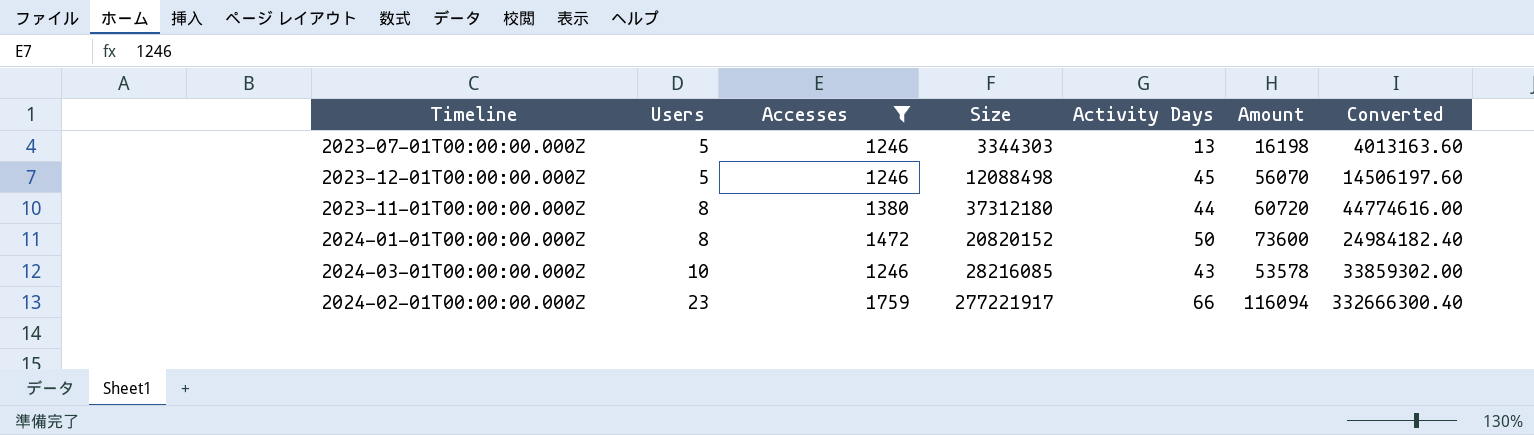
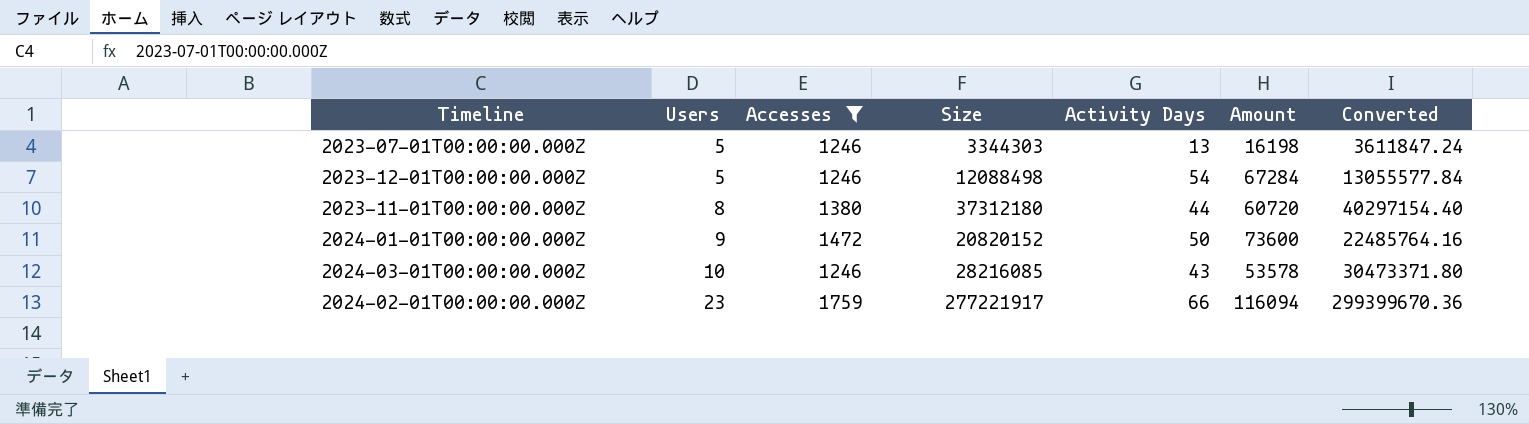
column Converted | formula: [Size] * 1.2 -> [Size] * 1.08
2023-12-01T00:00:00.000Z | Activity Days: 45 -> 54
2023-12-01T00:00:00.000Z | Amount: 56070 -> 67284
2024-01-01T00:00:00.000Z | Users: 8 -> 9

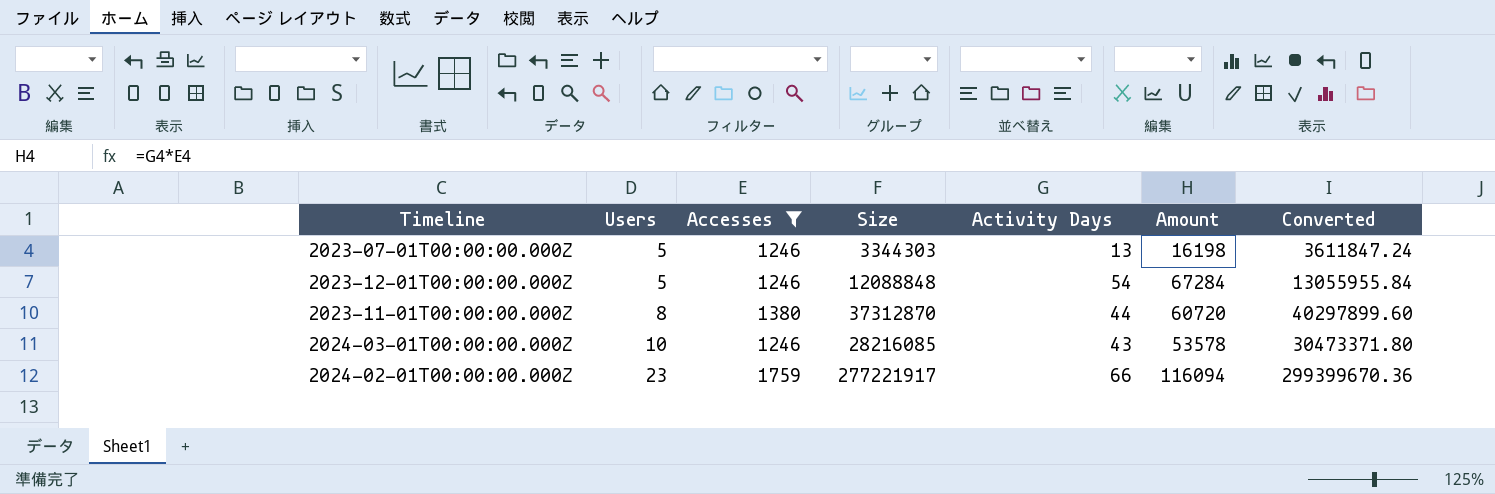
row 2024-01-01T00:00:00.000Z: 9 | 1472 | 20820152 | 50 | 73600 | 22485764.16 -> none
2023-12-01T00:00:00.000Z | Size: 12088498 -> 12088848
2023-12-01T00:00:00.000Z | Converted: 13055577.84 -> 13055955.84
2023-11-01T00:00:00.000Z | Size: 37312180 -> 37312870
2023-11-01T00:00:00.000Z | Converted: 40297154.40 -> 40297899.60

